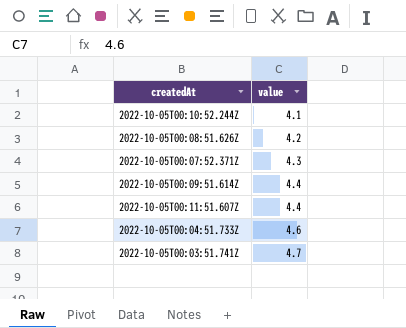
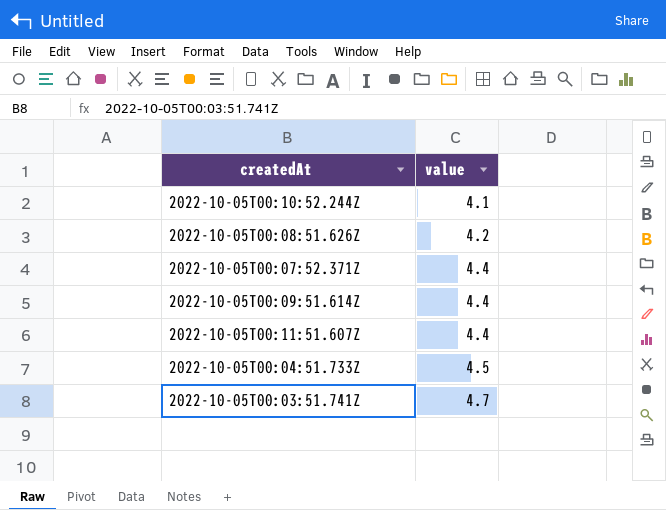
2022-10-05T00:07:52.371Z | value: 4.3 -> 4.4
2022-10-05T00:04:51.733Z | value: 4.6 -> 4.5

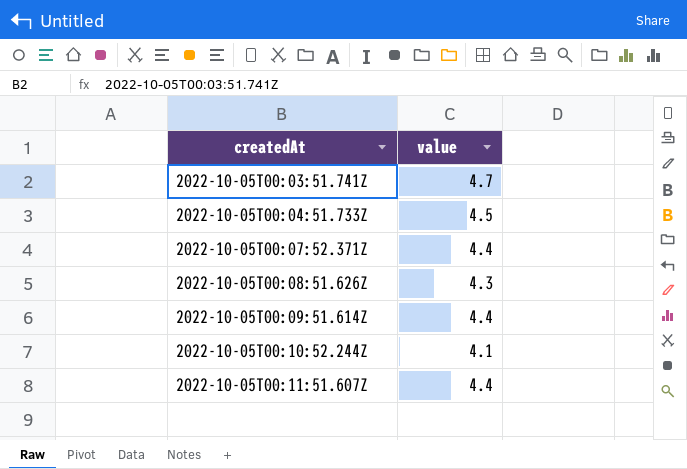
row order: value ascending -> createdAt ascending
2022-10-05T00:08:51.626Z | value: 4.2 -> 4.3

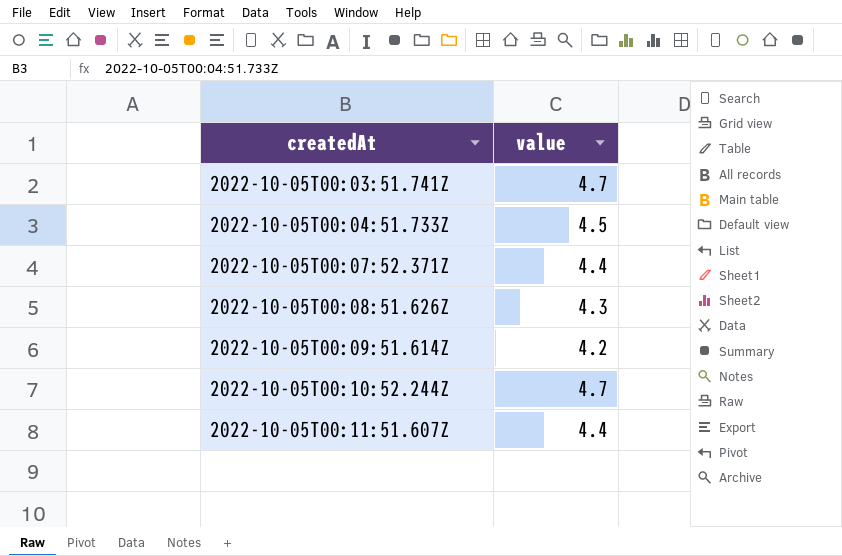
2022-10-05T00:09:51.614Z | value: 4.4 -> 4.2
2022-10-05T00:10:52.244Z | value: 4.1 -> 4.7

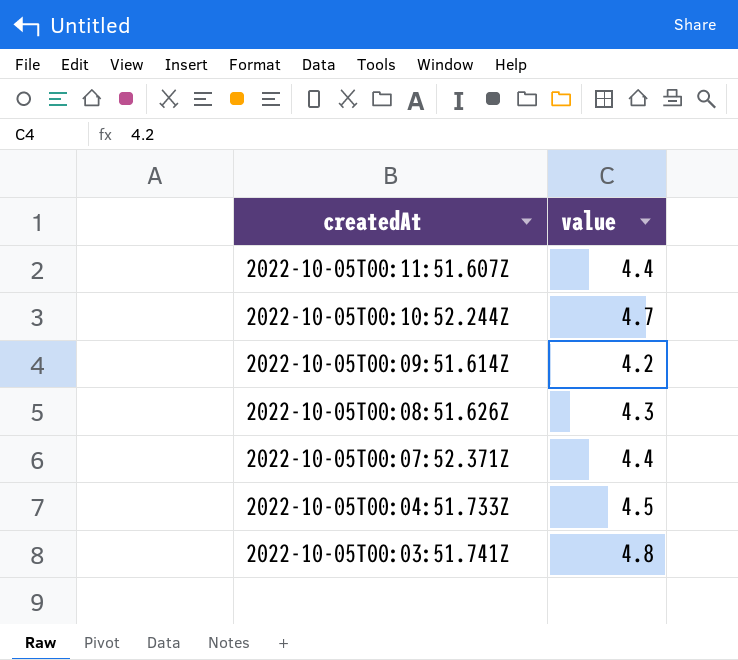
row order: createdAt ascending -> createdAt descending
2022-10-05T00:03:51.741Z | value: 4.7 -> 4.8

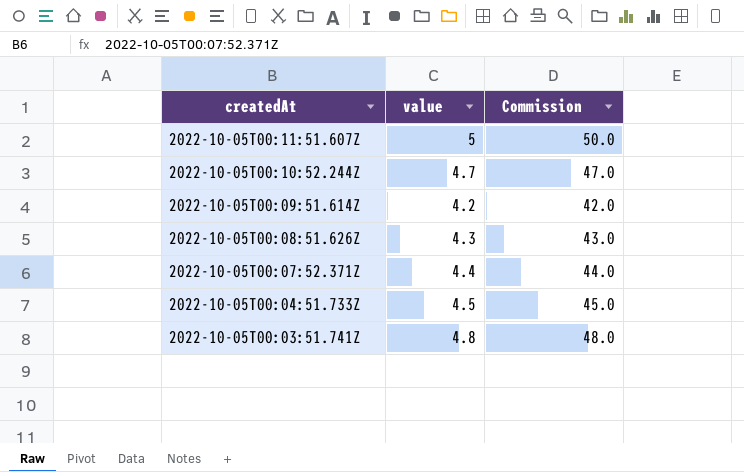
column Commission | formula: none -> [value] * 10
2022-10-05T00:11:51.607Z | value: 4.4 -> 5

